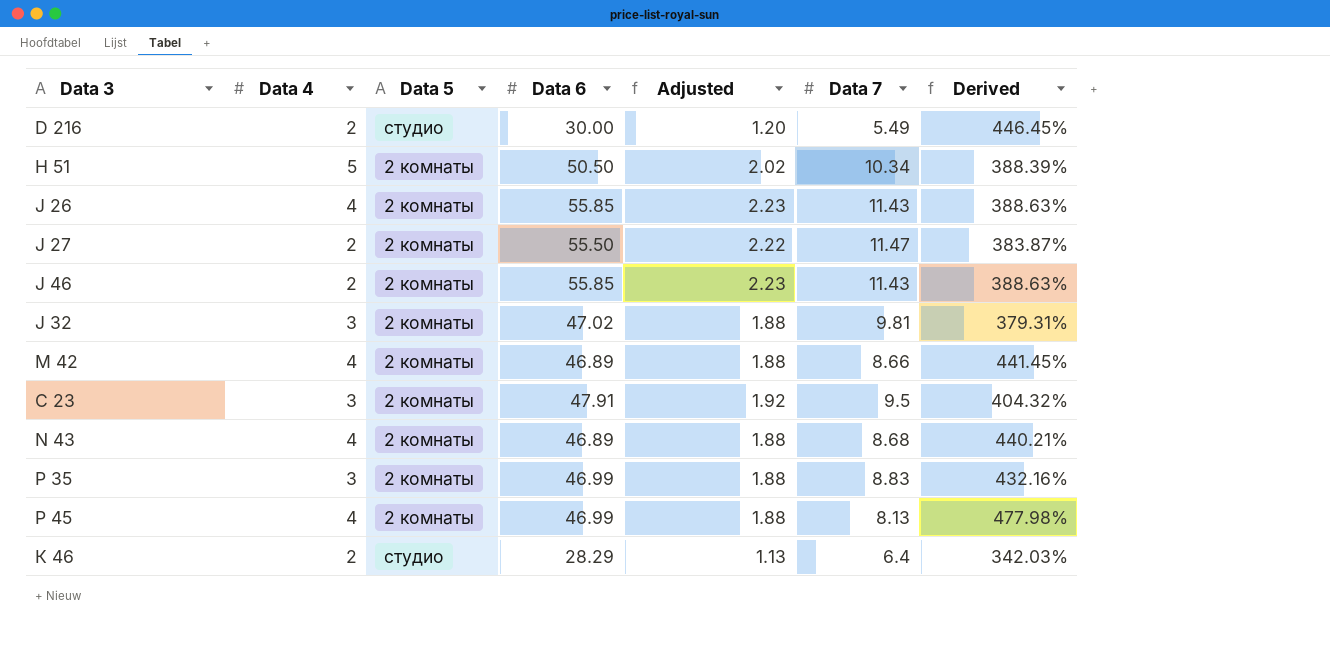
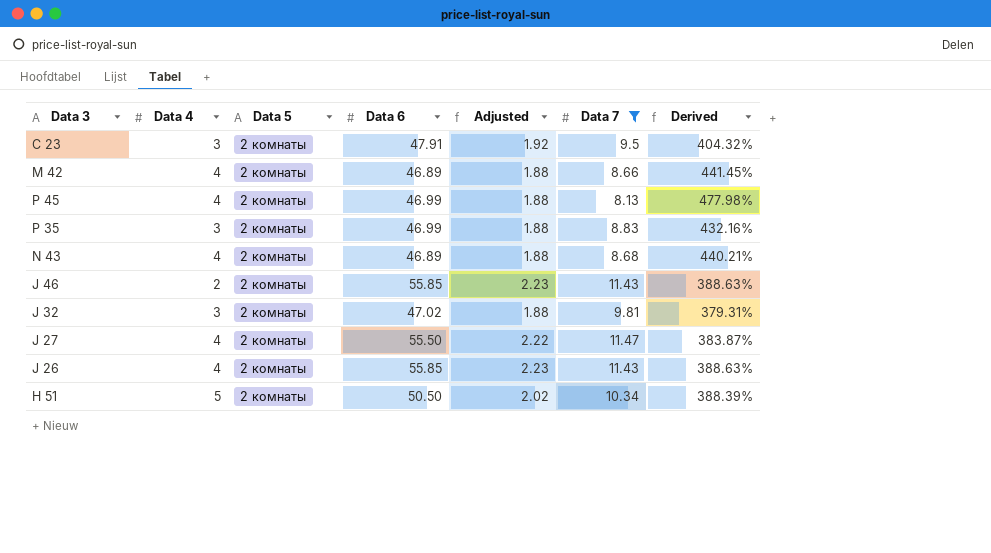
filter: none -> Data 7 >= 8.13
row order: none -> Data 3 descending
J 27 | Data 4: 2 -> 4

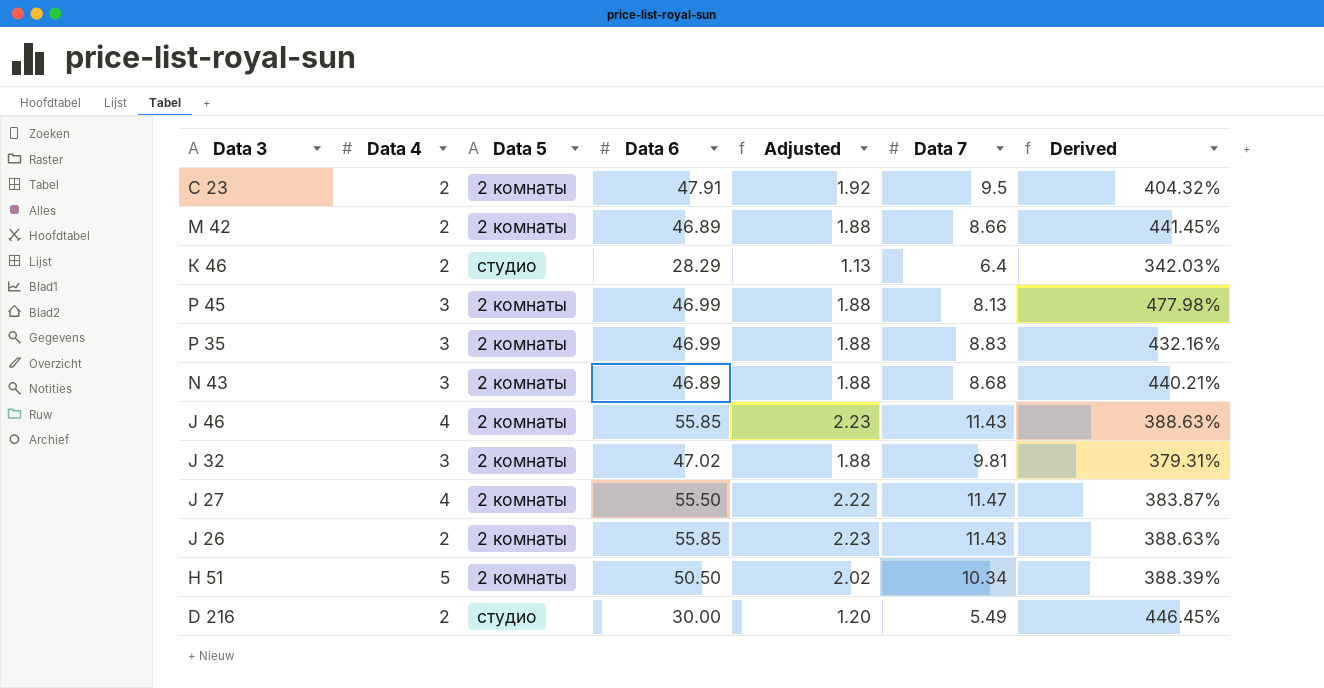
filter: Data 7 >= 8.13 -> none
С 23 | Data 4: 3 -> 2
М 42 | Data 4: 4 -> 2
P 45 | Data 4: 4 -> 3
N 43 | Data 4: 4 -> 3
J 46 | Data 4: 2 -> 4
J 26 | Data 4: 4 -> 2

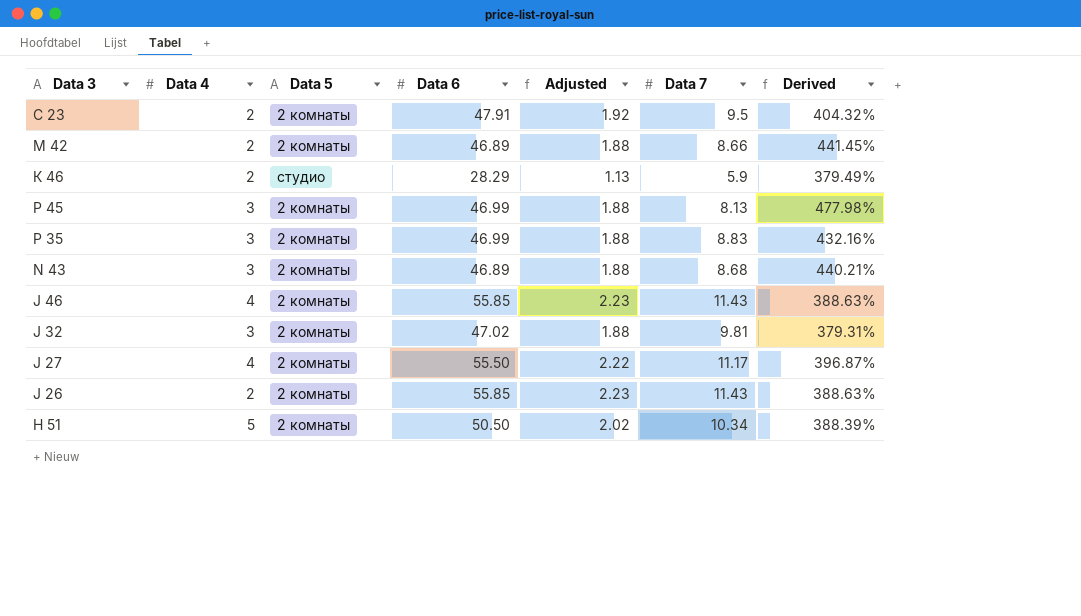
row D 216: 2 | студио | 30.00 | 1.20 | 5.49 | 446.45% -> none
К 46 | Data 7: 6.4 -> 5.9
К 46 | Derived: 342.03% -> 379.49%
J 27 | Data 7: 11.47 -> 11.17
J 27 | Derived: 383.87% -> 396.87%

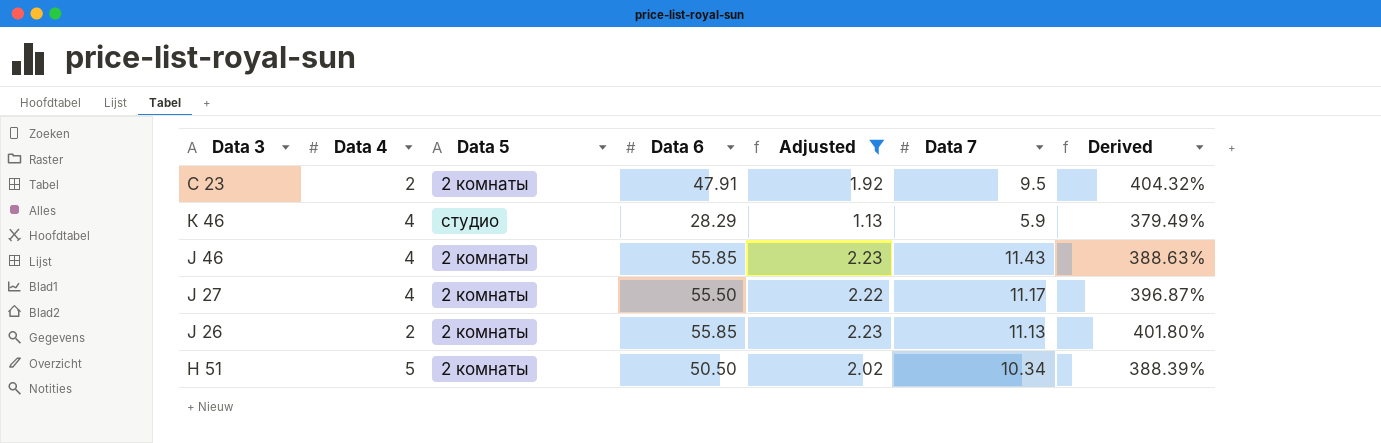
filter: none -> Adjusted != 1.88
К 46 | Data 4: 2 -> 4
J 26 | Data 7: 11.43 -> 11.13
J 26 | Derived: 388.63% -> 401.80%

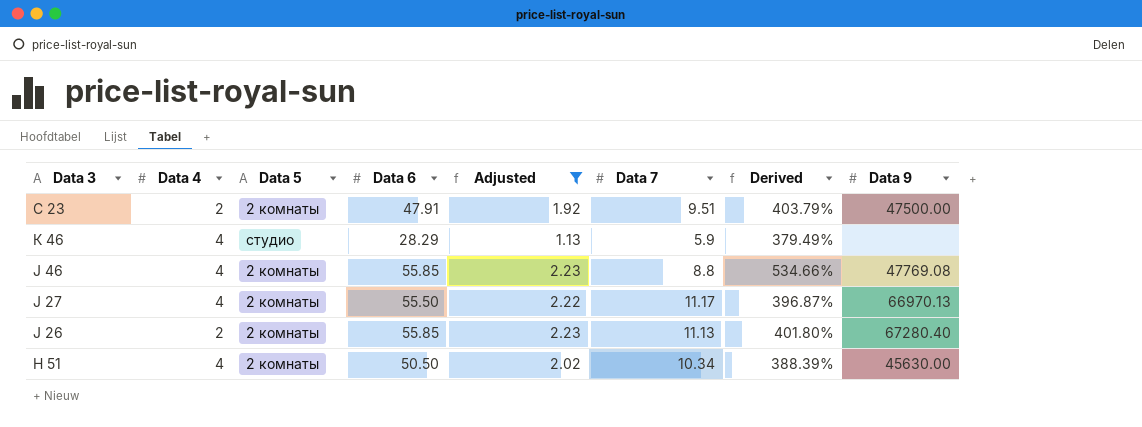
column Data 9 | position: none -> 8
С 23 | Data 7: 9.5 -> 9.51
С 23 | Derived: 404.32% -> 403.79%
J 46 | Data 7: 11.43 -> 8.8
J 46 | Derived: 388.63% -> 534.66%
H 51 | Data 4: 5 -> 4

